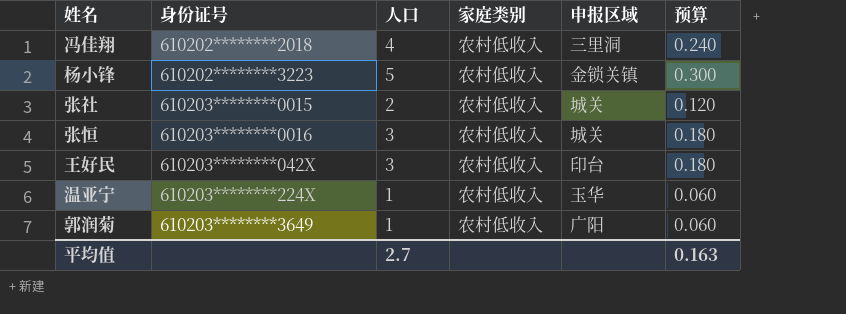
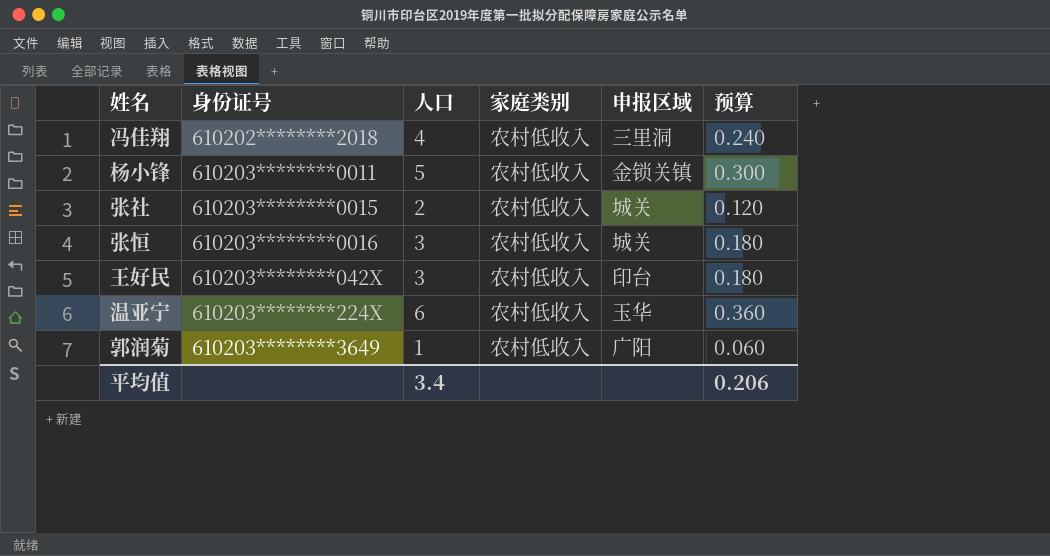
杨小锋 | 身份证号: 610202********3223 -> 610203********0011
温亚宁 | 人口: 1 -> 6
温亚宁 | 预算: 0.060 -> 0.360
平均值 | 人口: 2.7 -> 3.4
平均值 | 预算: 0.163 -> 0.206

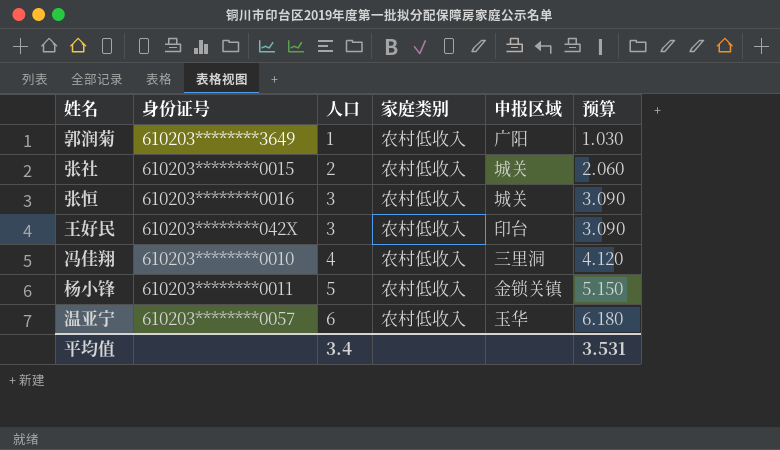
row order: 身份证号 ascending -> 人口 ascending
column 预算 | formula: [人口] * 0.06 -> [人口] * 1.03
冯佳翔 | 身份证号: 610202********2018 -> 610203********0010
温亚宁 | 身份证号: 610203********224X -> 610203********0057
平均值 | 预算: 0.206 -> 3.531

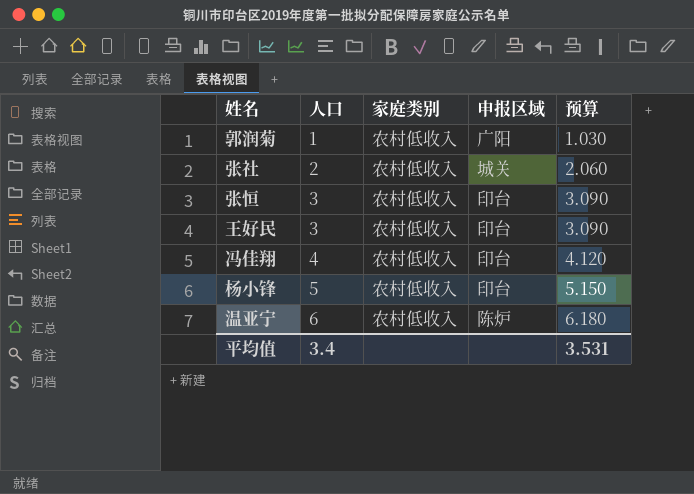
column 身份证号 | position: 2 -> none
张恒 | 申报区域: 城关 -> 印台
冯佳翔 | 申报区域: 三里洞 -> 印台
杨小锋 | 申报区域: 金锁关镇 -> 印台
温亚宁 | 申报区域: 玉华 -> 陈炉

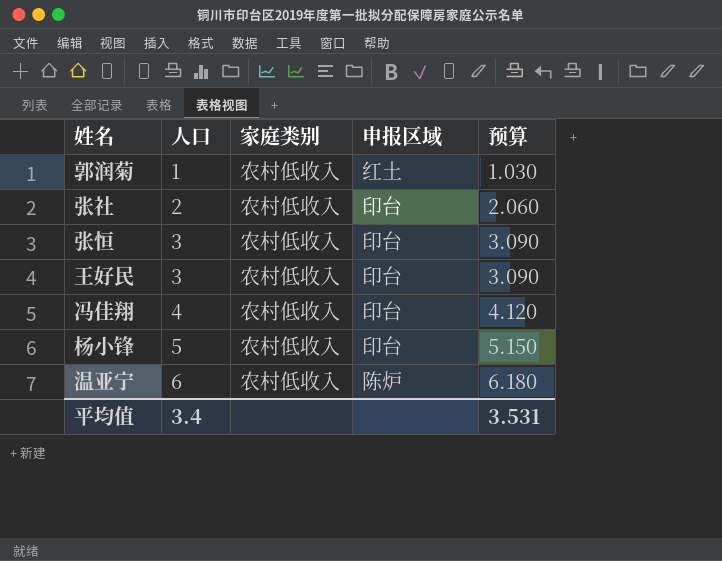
郭润菊 | 申报区域: 广阳 -> 红土
张社 | 申报区域: 城关 -> 印台

